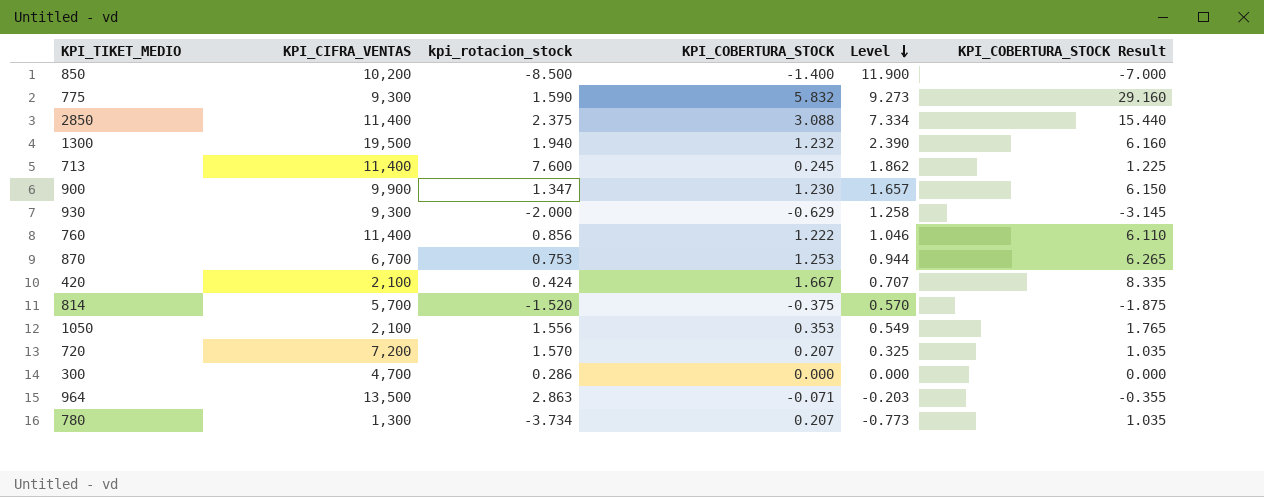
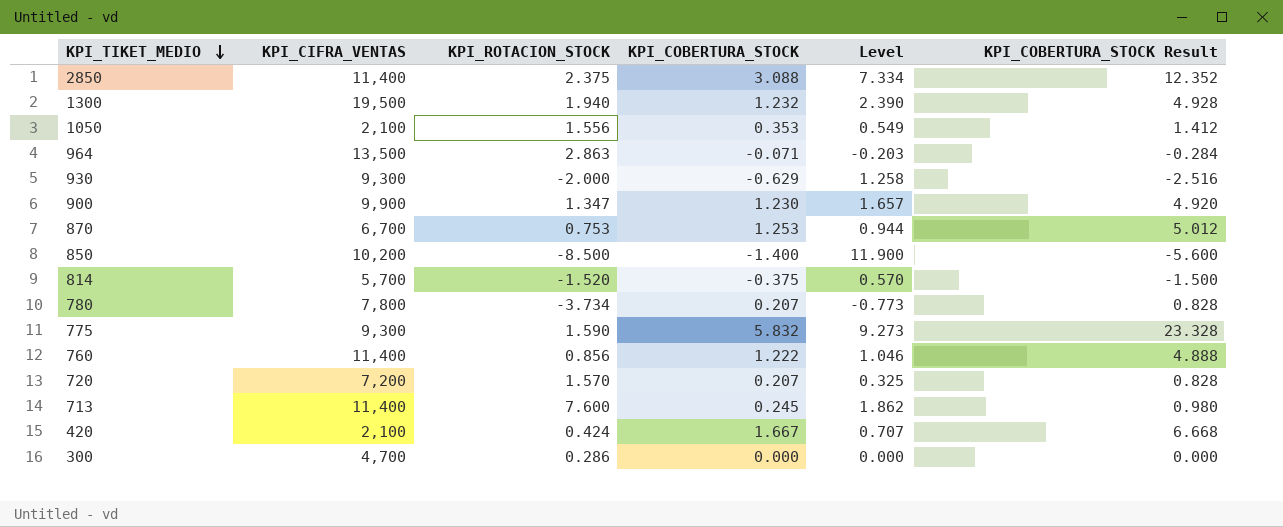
row order: Level descending -> KPI_TIKET_MEDIO descending
column name: kpi_rotacion_stock -> KPI_ROTACION_STOCK
column KPI_COBERTURA_STOCK Result | formula: [KPI_COBERTURA_STOCK] * 5 -> [KPI_COBERTURA_STOCK] * 4
780 | KPI_CIFRA_VENTAS: 1,300 -> 7,800

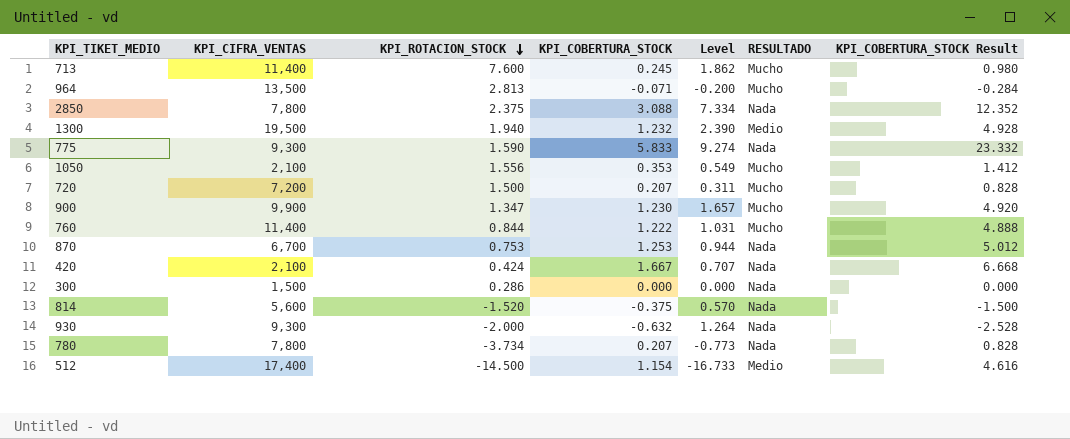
row order: KPI_TIKET_MEDIO descending -> KPI_ROTACION_STOCK descending
column RESULTADO | position: none -> 6
row 850: 10,200 | -8.500 | -1.400 | 11.900 | -5.600 -> none
964 | KPI_ROTACION_STOCK: 2.863 -> 2.813
964 | Level: -0.203 -> -0.200
2850 | KPI_CIFRA_VENTAS: 11,400 -> 7,800
775 | KPI_COBERTURA_STOCK: 5.832 -> 5.833
775 | Level: 9.273 -> 9.274
775 | KPI_COBERTURA_STOCK Result: 23.328 -> 23.332
720 | KPI_ROTACION_STOCK: 1.570 -> 1.500
720 | Level: 0.325 -> 0.311
760 | KPI_ROTACION_STOCK: 0.856 -> 0.844
760 | Level: 1.046 -> 1.031
300 | KPI_CIFRA_VENTAS: 4,700 -> 1,500
814 | KPI_CIFRA_VENTAS: 5,700 -> 5,600
930 | KPI_COBERTURA_STOCK: -0.629 -> -0.632
930 | Level: 1.258 -> 1.264
930 | KPI_COBERTURA_STOCK Result: -2.516 -> -2.528
row 512: none -> 17,400 | -14.500 | 1.154 | -16.733 | Medio | 4.616

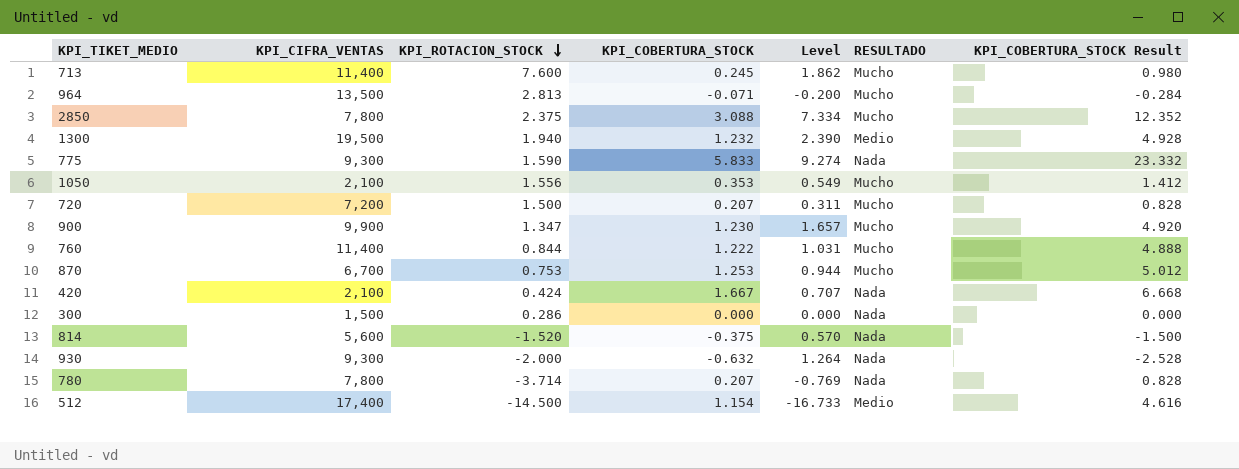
2850 | RESULTADO: Nada -> Mucho
870 | RESULTADO: Nada -> Mucho
780 | KPI_ROTACION_STOCK: -3.734 -> -3.714
780 | Level: -0.773 -> -0.769

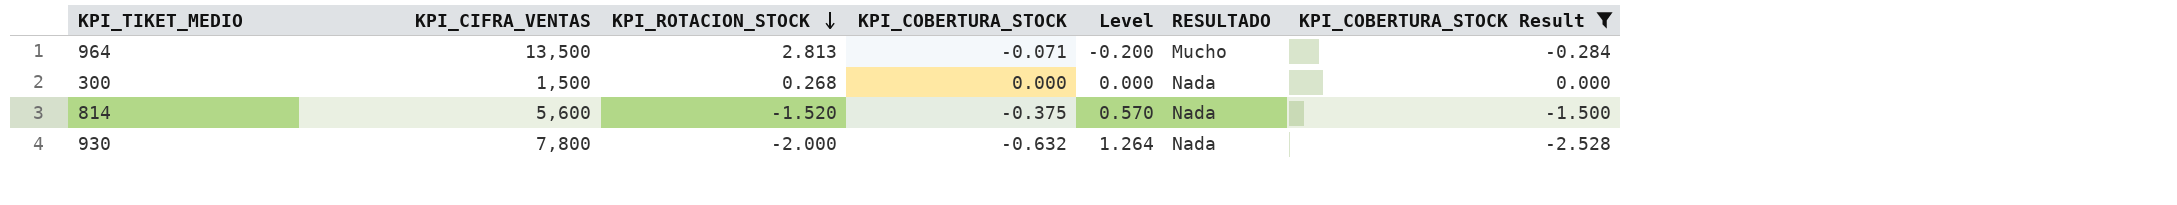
filter: none -> KPI_COBERTURA_STOCK Result <= 0.000
300 | KPI_ROTACION_STOCK: 0.286 -> 0.268
930 | KPI_CIFRA_VENTAS: 9,300 -> 7,800

